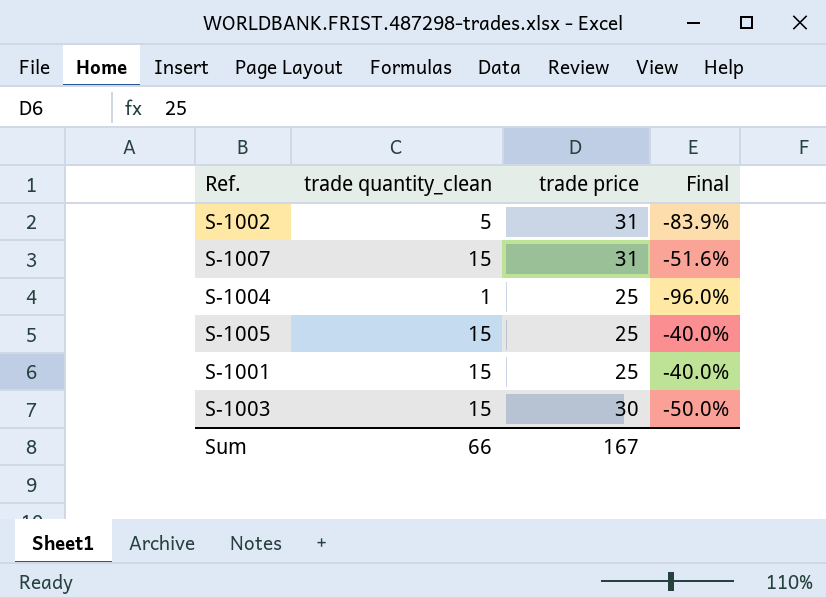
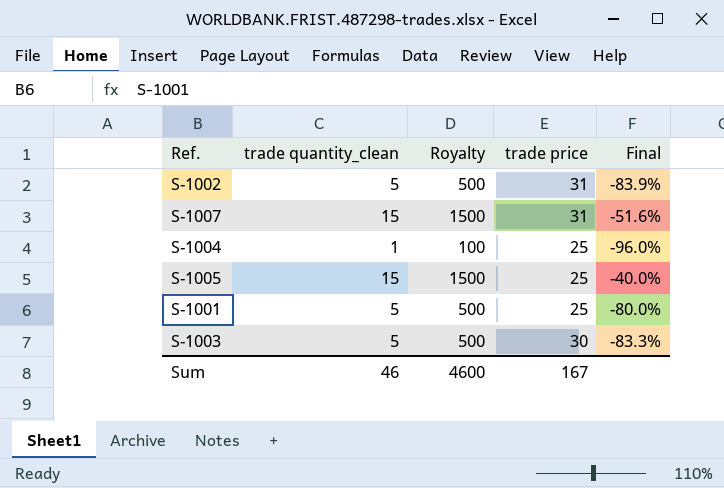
column Royalty | formula: none -> [trade quantity_clean] * 100
S-1001 | trade quantity_clean: 15 -> 5
S-1001 | Final: -40.0% -> -80.0%
S-1003 | trade quantity_clean: 15 -> 5
S-1003 | Final: -50.0% -> -83.3%
Sum | trade quantity_clean: 66 -> 46

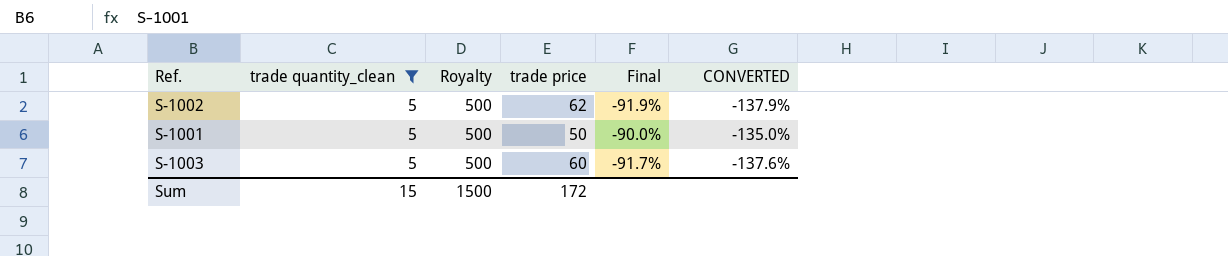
filter: none -> trade quantity_clean = 5
column CONVERTED | formula: none -> [Final] * 1.5
S-1002 | trade price: 31 -> 62
S-1002 | Final: -83.9% -> -91.9%
S-1001 | trade price: 25 -> 50
S-1001 | Final: -80.0% -> -90.0%
S-1003 | trade price: 30 -> 60
S-1003 | Final: -83.3% -> -91.7%
Sum | trade quantity_clean: 46 -> 15
Sum | Royalty: 4600 -> 1500
Sum | trade price: 167 -> 172

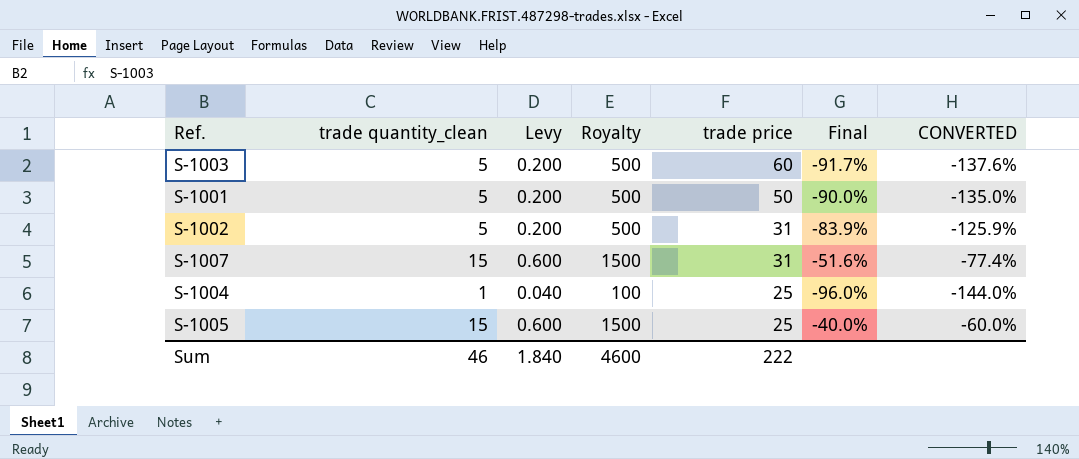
filter: trade quantity_clean = 5 -> none
row order: none -> trade price descending
column Levy | formula: none -> [trade quantity_clean] * 0.04
S-1002 | trade price: 62 -> 31
S-1002 | Final: -91.9% -> -83.9%
S-1002 | CONVERTED: -137.9% -> -125.9%
Sum | trade quantity_clean: 15 -> 46
Sum | Royalty: 1500 -> 4600
Sum | trade price: 172 -> 222

